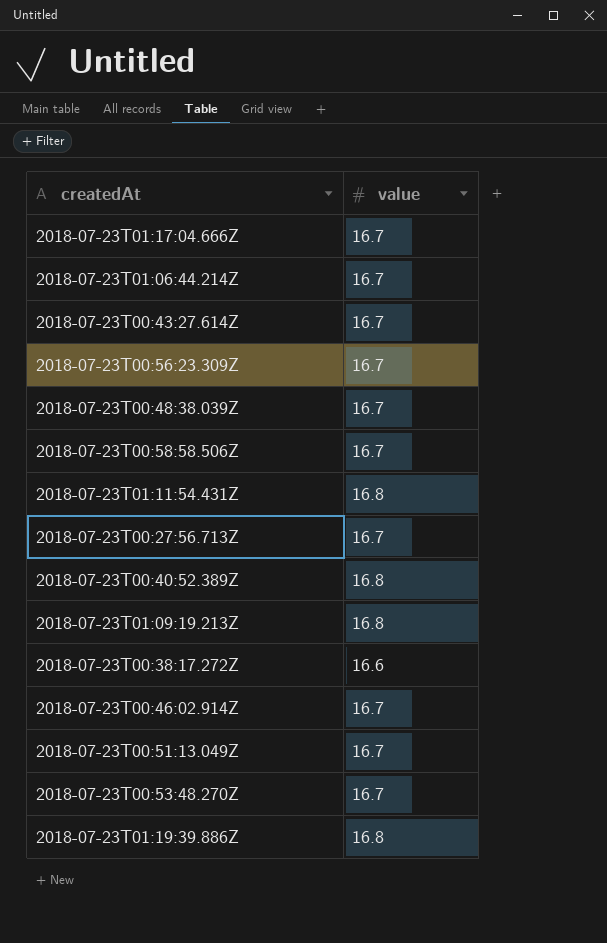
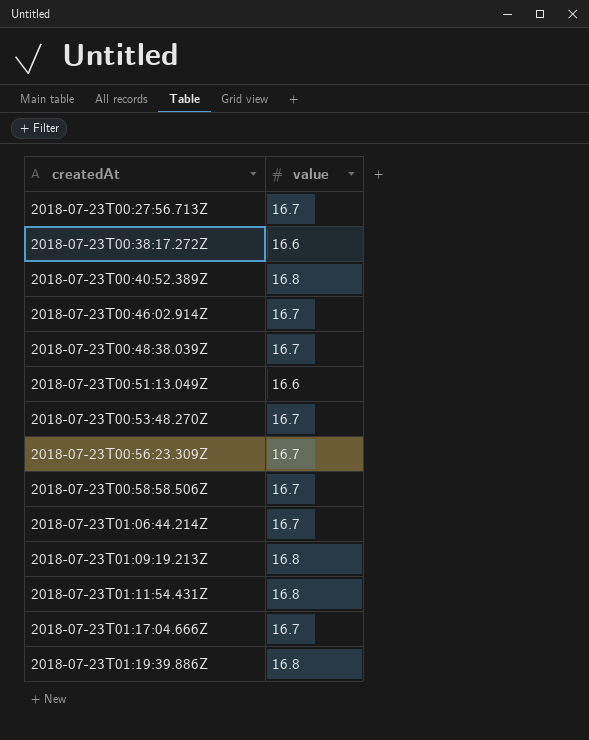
row order: none -> createdAt ascending
row 2018-07-23T00:43:27.614Z: 16.7 -> none
2018-07-23T00:51:13.049Z | value: 16.7 -> 16.6

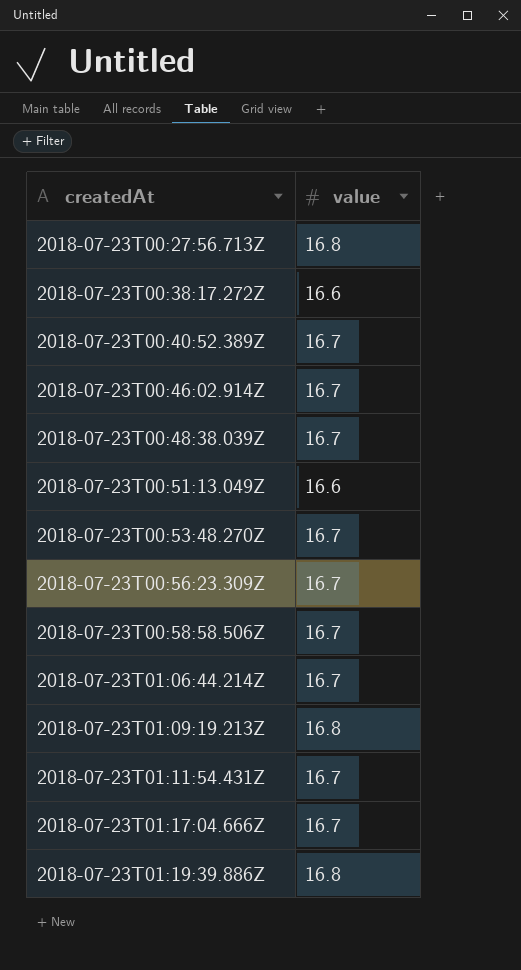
2018-07-23T00:27:56.713Z | value: 16.7 -> 16.8
2018-07-23T00:40:52.389Z | value: 16.8 -> 16.7
2018-07-23T01:11:54.431Z | value: 16.8 -> 16.7

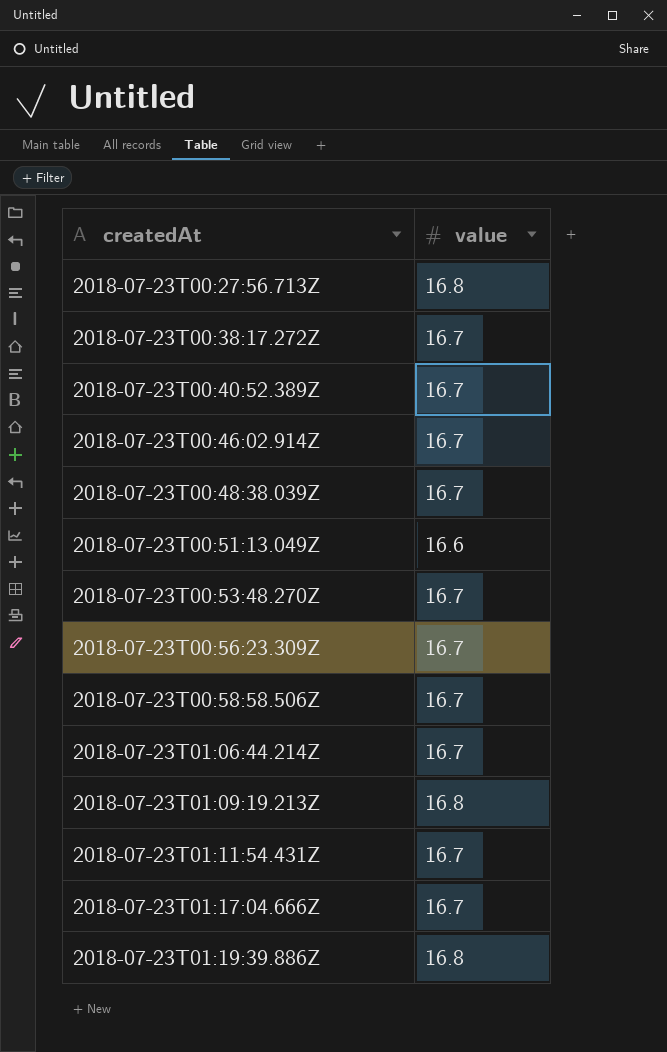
2018-07-23T00:38:17.272Z | value: 16.6 -> 16.7

